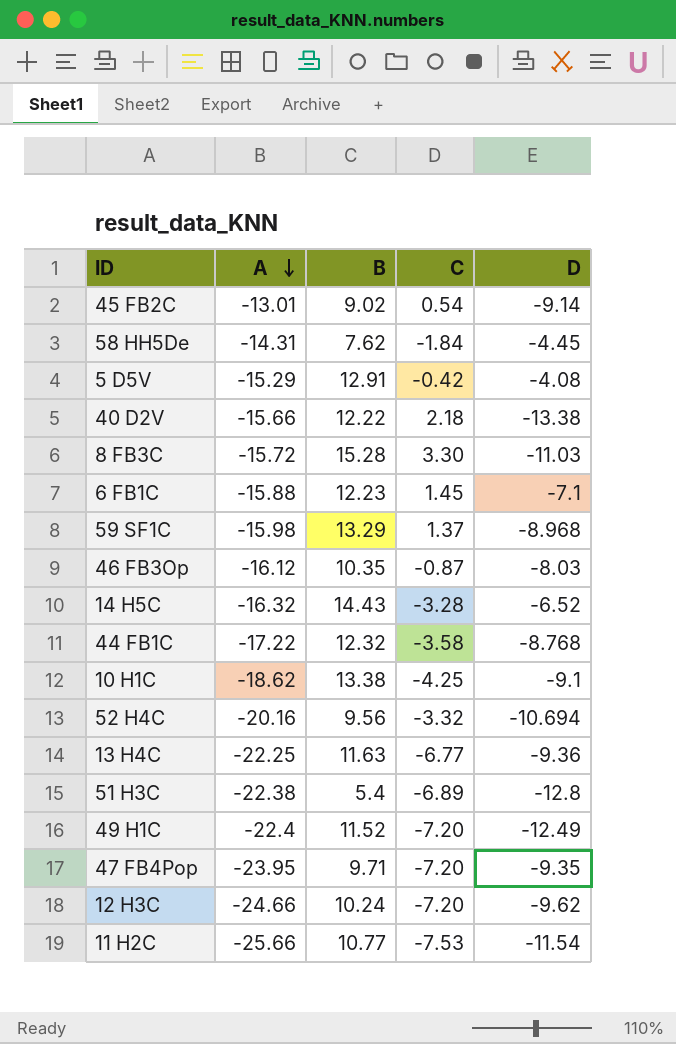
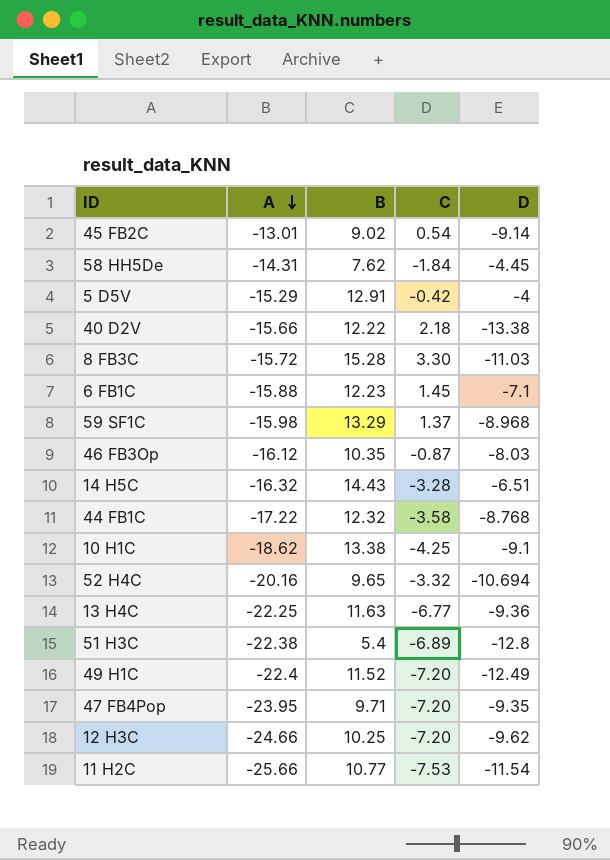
5 D5V | D: -4.08 -> -4
14 H5C | D: -6.52 -> -6.51
52 H4C | B: 9.56 -> 9.65
12 H3C | B: 10.24 -> 10.25

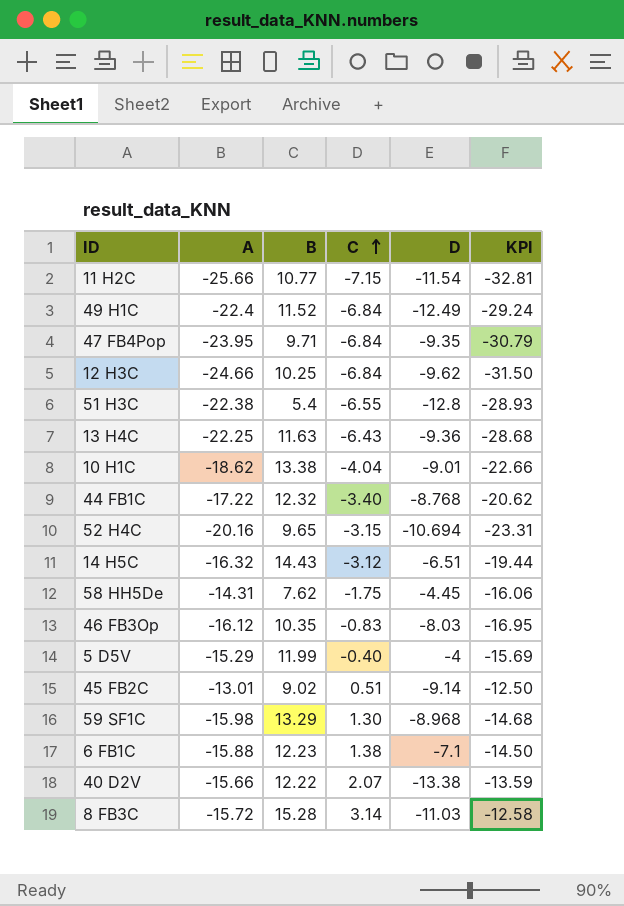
row order: A descending -> C ascending
column KPI | formula: none -> [A] + [C]
11 H2C | C: -7.53 -> -7.15
49 H1C | C: -7.20 -> -6.84
47 FB4Pop | C: -7.20 -> -6.84
12 H3C | C: -7.20 -> -6.84
51 H3C | C: -6.89 -> -6.55
13 H4C | C: -6.77 -> -6.43
10 H1C | C: -4.25 -> -4.04
10 H1C | D: -9.1 -> -9.01
44 FB1C | C: -3.58 -> -3.40
52 H4C | C: -3.32 -> -3.15
14 H5C | C: -3.28 -> -3.12
58 HH5De | C: -1.84 -> -1.75
46 FB3Op | C: -0.87 -> -0.83
5 D5V | B: 12.91 -> 11.99
5 D5V | C: -0.42 -> -0.40
45 FB2C | C: 0.54 -> 0.51
59 SF1C | C: 1.37 -> 1.30
6 FB1C | C: 1.45 -> 1.38
40 D2V | C: 2.18 -> 2.07
8 FB3C | C: 3.30 -> 3.14

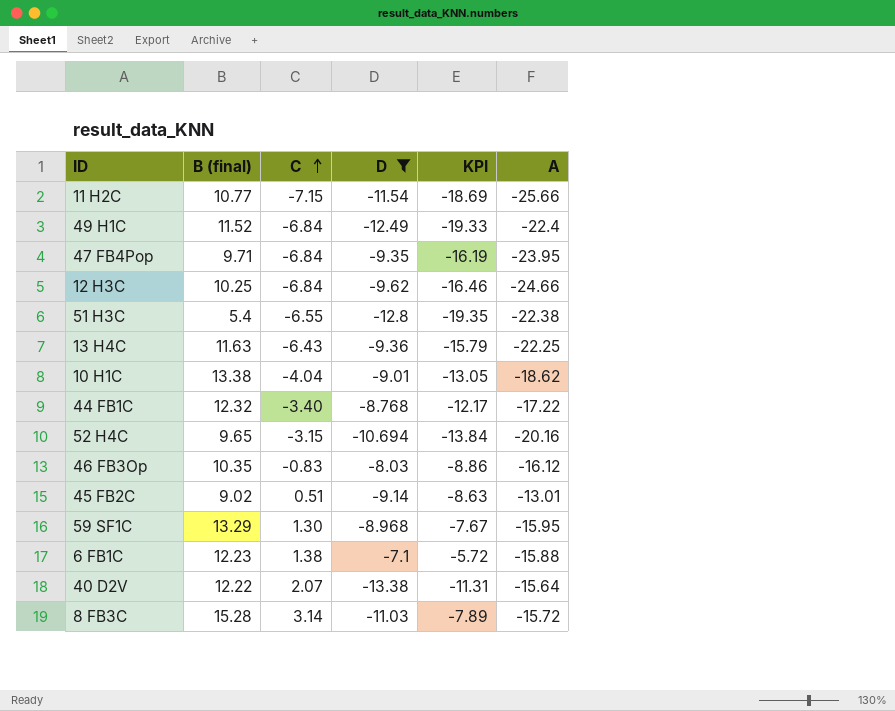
filter: none -> D <= -7.1
column name: B -> B (final)
column KPI | formula: [A] + [C] -> [C] + [D]
column A | position: 2 -> 6
59 SF1C | A: -15.98 -> -15.95
40 D2V | A: -15.66 -> -15.64

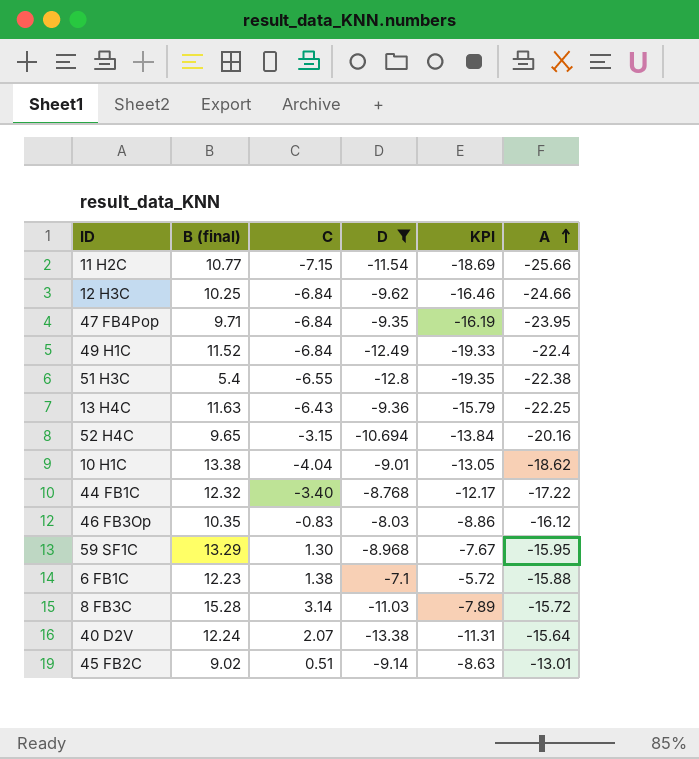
row order: C ascending -> A ascending
40 D2V | B (final): 12.22 -> 12.24

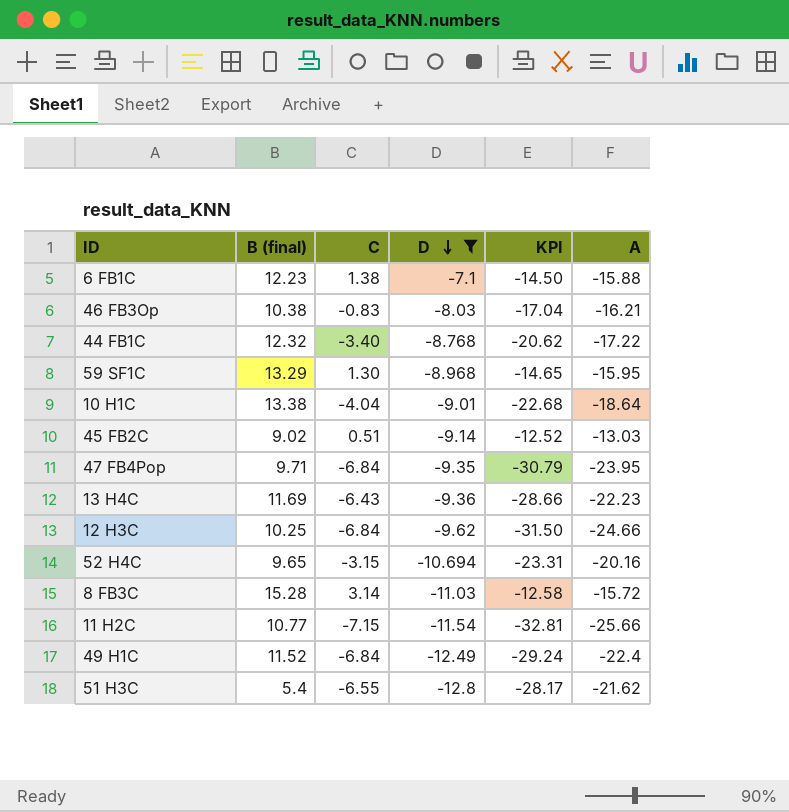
row order: A ascending -> D descending
column KPI | formula: [C] + [D] -> [C] + [A]
row 40 D2V: 12.24 | 2.07 | -13.38 | -11.31 | -15.64 -> none
46 FB3Op | B (final): 10.35 -> 10.38
46 FB3Op | A: -16.12 -> -16.21
10 H1C | A: -18.62 -> -18.64
45 FB2C | A: -13.01 -> -13.03
13 H4C | B (final): 11.63 -> 11.69
13 H4C | A: -22.25 -> -22.23
51 H3C | A: -22.38 -> -21.62

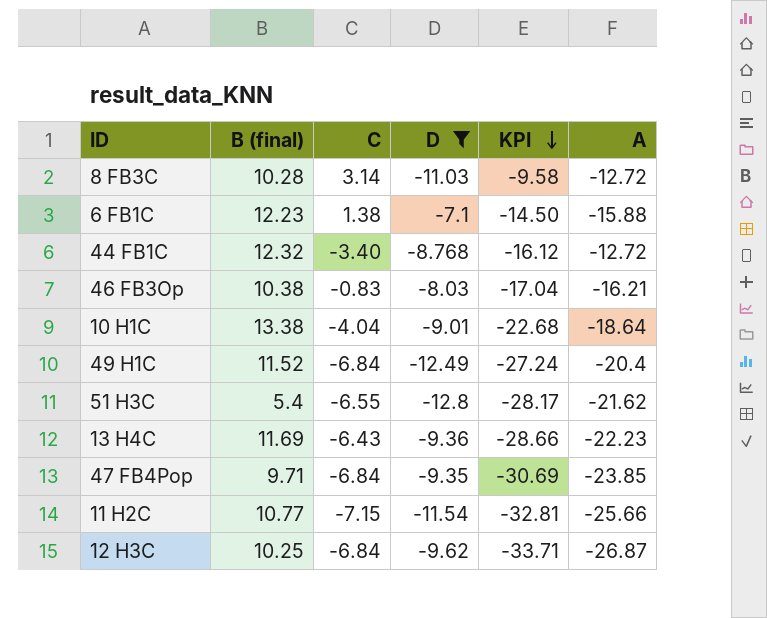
row order: D descending -> KPI descending
row 59 SF1C: 13.29 | 1.30 | -8.968 | -14.65 | -15.95 -> none
row 45 FB2C: 9.02 | 0.51 | -9.14 | -12.52 | -13.03 -> none
row 52 H4C: 9.65 | -3.15 | -10.694 | -23.31 | -20.16 -> none
8 FB3C | B (final): 15.28 -> 10.28
8 FB3C | KPI: -12.58 -> -9.58
8 FB3C | A: -15.72 -> -12.72
44 FB1C | KPI: -20.62 -> -16.12
44 FB1C | A: -17.22 -> -12.72
49 H1C | KPI: -29.24 -> -27.24
49 H1C | A: -22.4 -> -20.4
47 FB4Pop | KPI: -30.79 -> -30.69
47 FB4Pop | A: -23.95 -> -23.85
12 H3C | KPI: -31.50 -> -33.71
12 H3C | A: -24.66 -> -26.87

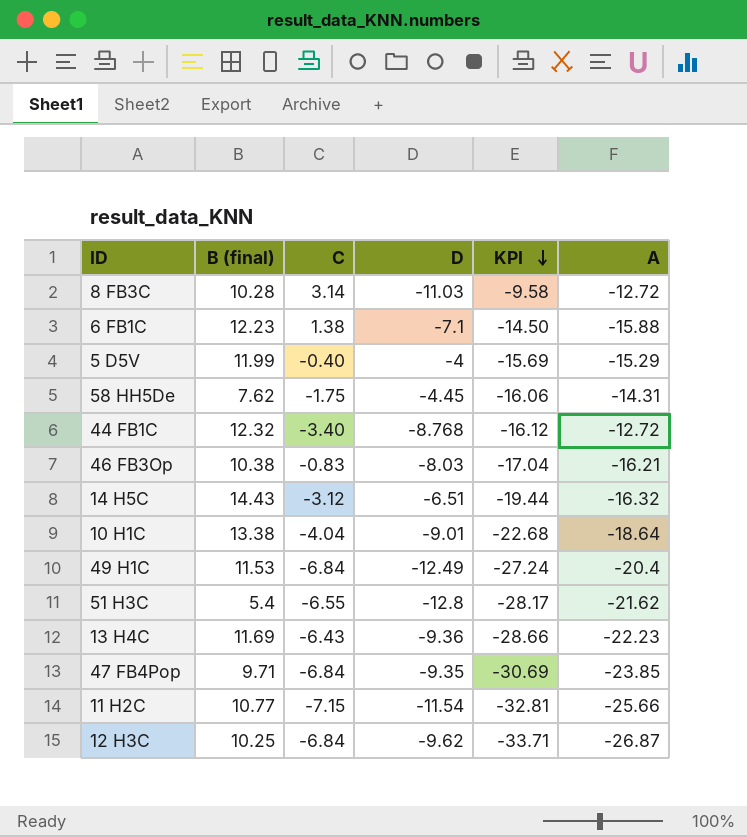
filter: D <= -7.1 -> none
49 H1C | B (final): 11.52 -> 11.53

